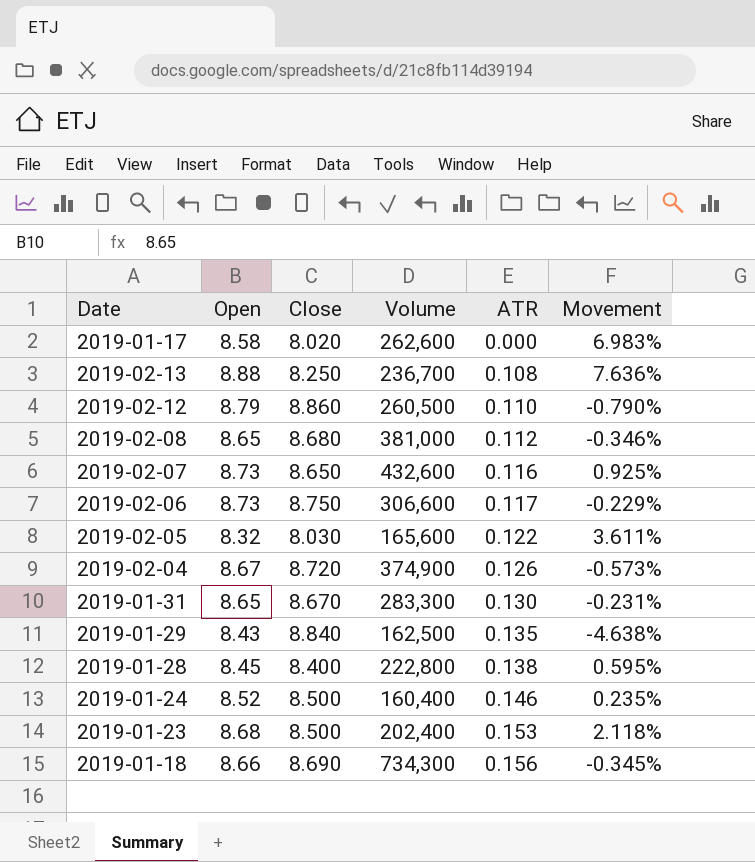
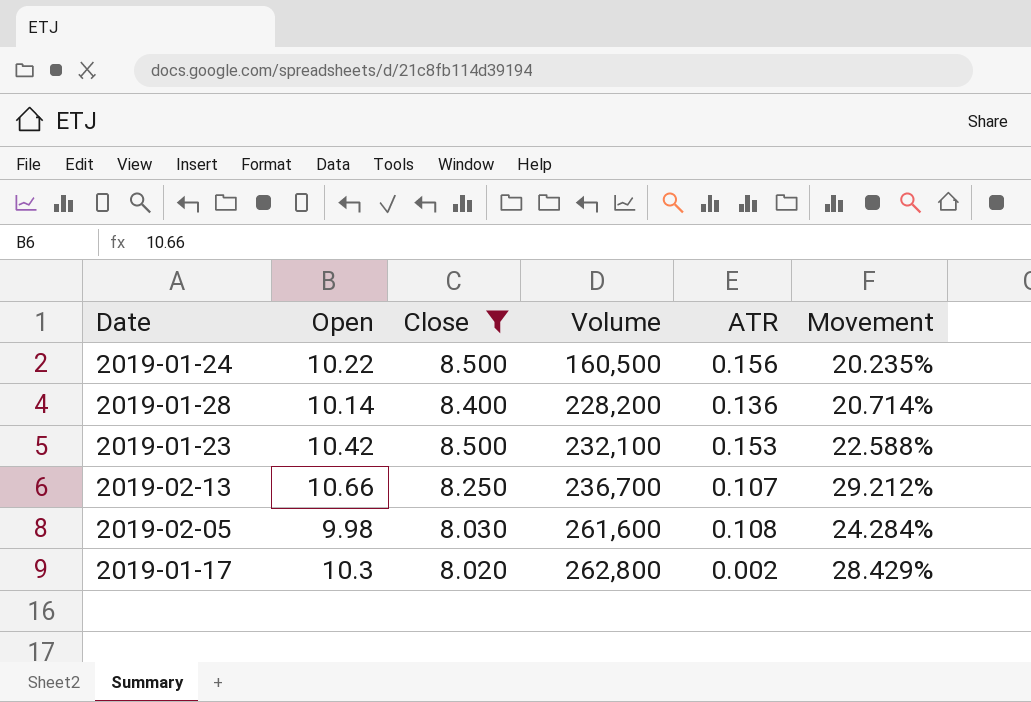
filter: none -> Close <= 8.500
row order: ATR ascending -> Volume ascending
2019-01-24 | Open: 8.52 -> 10.22
2019-01-24 | Volume: 160,400 -> 160,500
2019-01-24 | ATR: 0.146 -> 0.156
2019-01-24 | Movement: 0.235% -> 20.235%
2019-01-28 | Open: 8.45 -> 10.14
2019-01-28 | Volume: 222,800 -> 228,200
2019-01-28 | ATR: 0.138 -> 0.136
2019-01-28 | Movement: 0.595% -> 20.714%
2019-01-23 | Open: 8.68 -> 10.42
2019-01-23 | Volume: 202,400 -> 232,100
2019-01-23 | Movement: 2.118% -> 22.588%
2019-02-13 | Open: 8.88 -> 10.66
2019-02-13 | ATR: 0.108 -> 0.107
2019-02-13 | Movement: 7.636% -> 29.212%
2019-02-05 | Open: 8.32 -> 9.98
2019-02-05 | Volume: 165,600 -> 261,600
2019-02-05 | ATR: 0.122 -> 0.108
2019-02-05 | Movement: 3.611% -> 24.284%
2019-01-17 | Open: 8.58 -> 10.3
2019-01-17 | Volume: 262,600 -> 262,800
2019-01-17 | ATR: 0.000 -> 0.002
2019-01-17 | Movement: 6.983% -> 28.429%

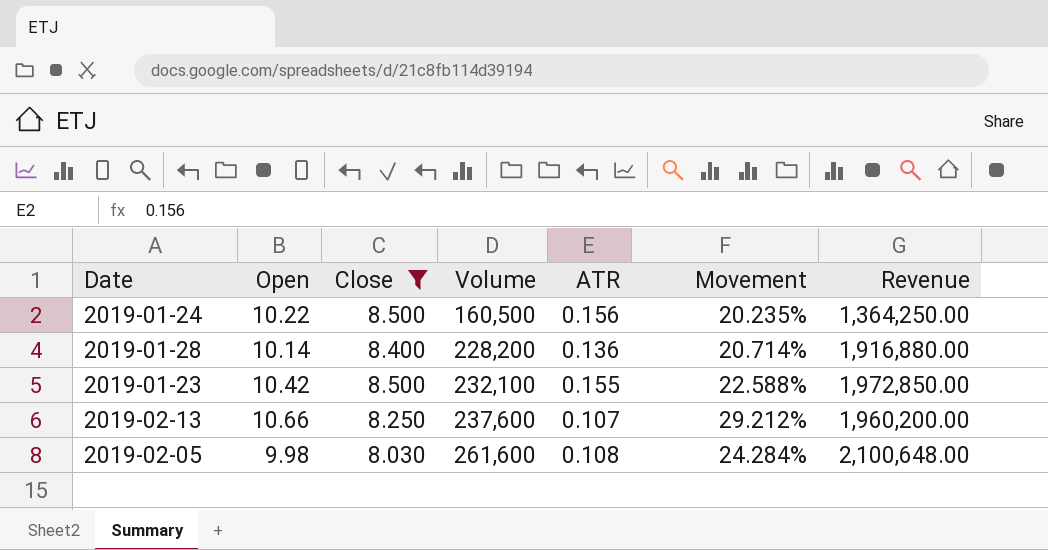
column Revenue | formula: none -> [Close] * [Volume]
row 2019-01-17: 10.3 | 8.020 | 262,800 | 0.002 | 28.429% -> none
2019-01-23 | ATR: 0.153 -> 0.155
2019-02-13 | Volume: 236,700 -> 237,600

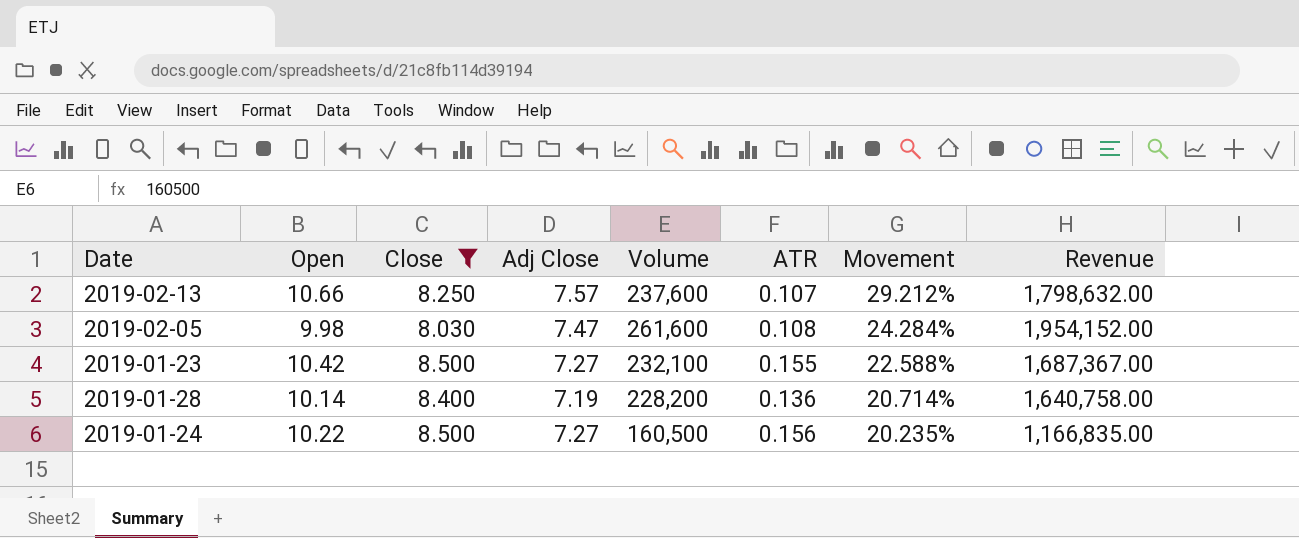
row order: Volume ascending -> Movement descending
column Adj Close | position: none -> 4
column Revenue | formula: [Close] * [Volume] -> [Adj Close] * [Volume]

